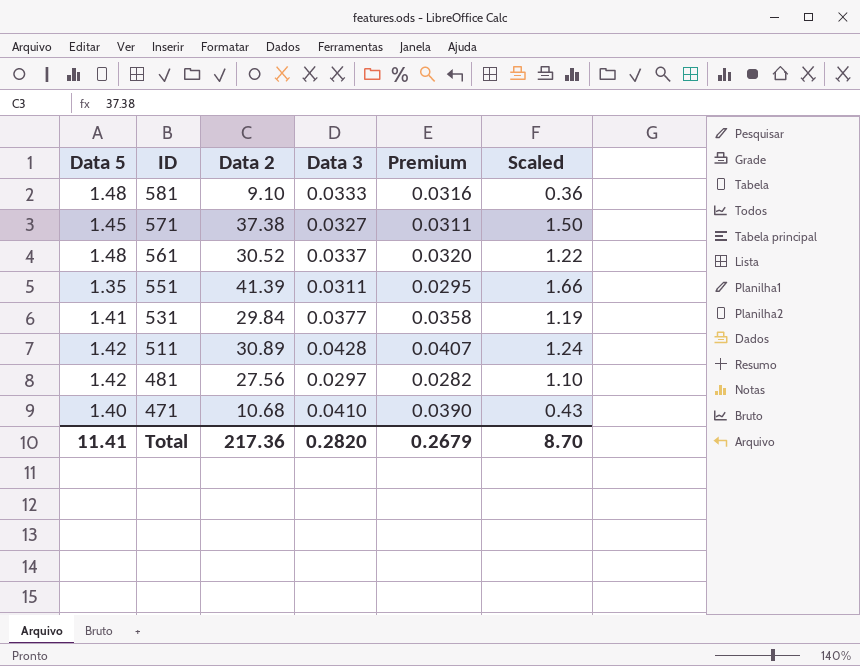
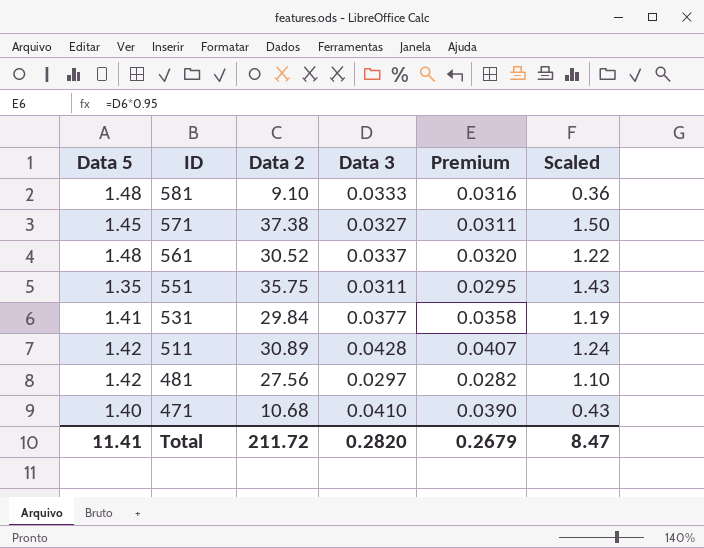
551 | Data 2: 41.39 -> 35.75
551 | Scaled: 1.66 -> 1.43
Total | Data 2: 217.36 -> 211.72
Total | Scaled: 8.70 -> 8.47

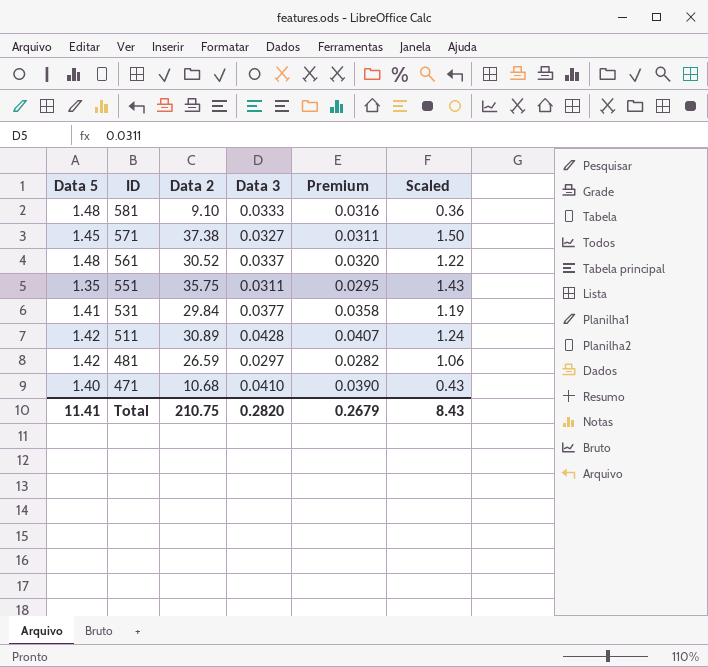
481 | Data 2: 27.56 -> 26.59
481 | Scaled: 1.10 -> 1.06
Total | Data 2: 211.72 -> 210.75
Total | Scaled: 8.47 -> 8.43

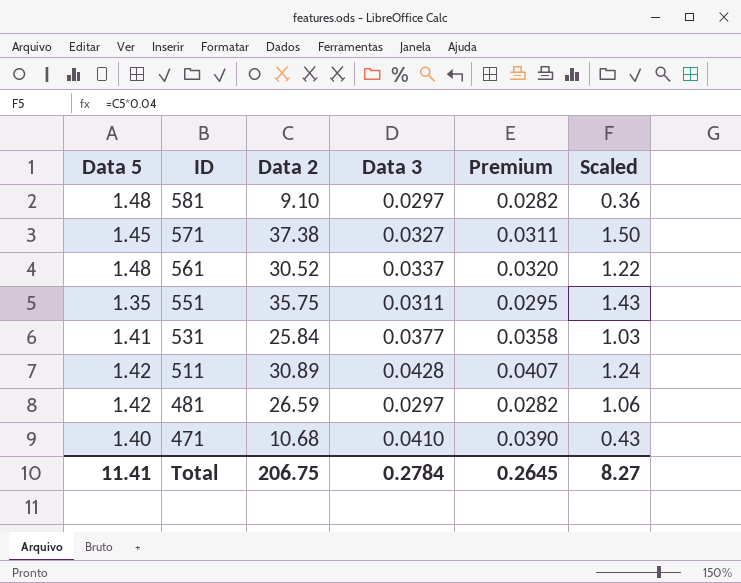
581 | Data 3: 0.0333 -> 0.0297
581 | Premium: 0.0316 -> 0.0282
531 | Data 2: 29.84 -> 25.84
531 | Scaled: 1.19 -> 1.03
Total | Data 2: 210.75 -> 206.75
Total | Data 3: 0.2820 -> 0.2784
Total | Premium: 0.2679 -> 0.2645
Total | Scaled: 8.43 -> 8.27

